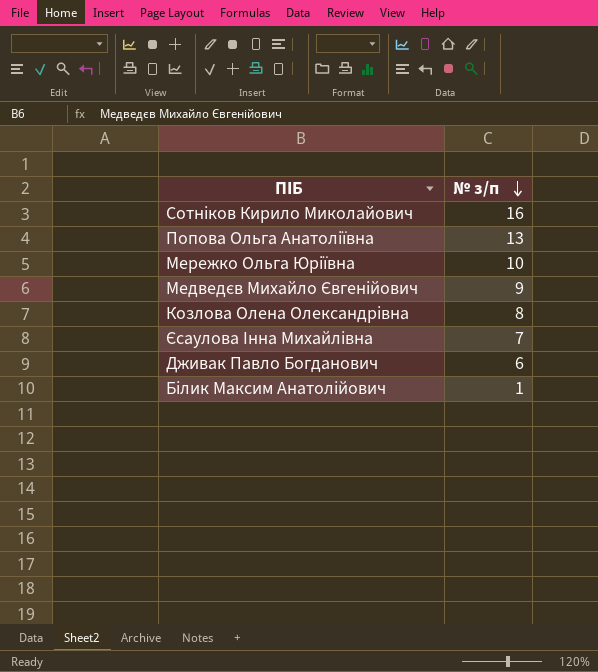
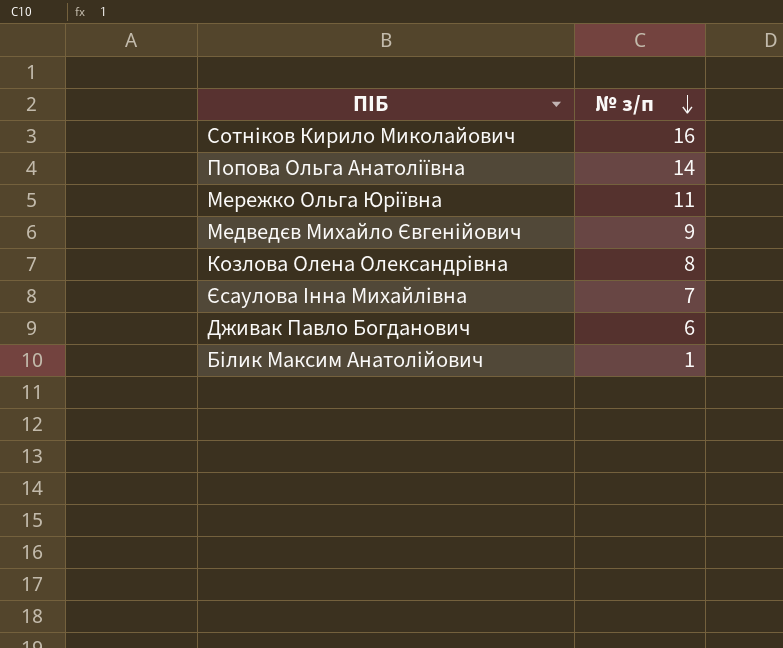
Попова Ольга Анатоліївна | № з/п: 13 -> 14
Мережко Ольга Юріївна | № з/п: 10 -> 11

